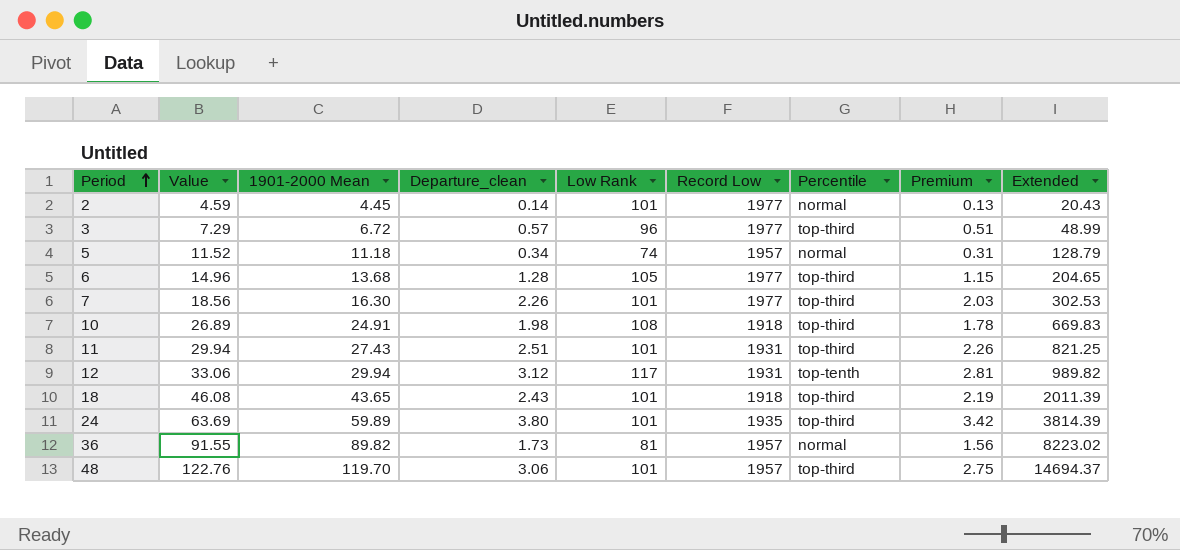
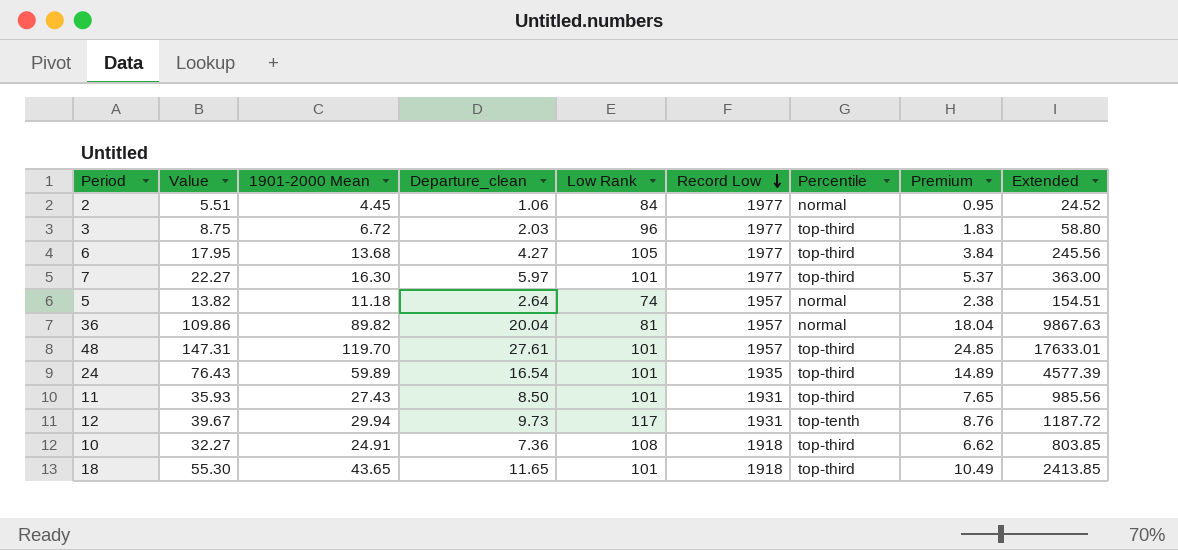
row order: Period ascending -> Record Low descending
2 | Value: 4.59 -> 5.51
2 | Departure_clean: 0.14 -> 1.06
2 | Low Rank: 101 -> 84
2 | Premium: 0.13 -> 0.95
2 | Extended: 20.43 -> 24.52
3 | Value: 7.29 -> 8.75
3 | Departure_clean: 0.57 -> 2.03
3 | Premium: 0.51 -> 1.83
3 | Extended: 48.99 -> 58.80
6 | Value: 14.96 -> 17.95
6 | Departure_clean: 1.28 -> 4.27
6 | Premium: 1.15 -> 3.84
6 | Extended: 204.65 -> 245.56
7 | Value: 18.56 -> 22.27
7 | Departure_clean: 2.26 -> 5.97
7 | Premium: 2.03 -> 5.37
7 | Extended: 302.53 -> 363.00
5 | Value: 11.52 -> 13.82
5 | Departure_clean: 0.34 -> 2.64
5 | Premium: 0.31 -> 2.38
5 | Extended: 128.79 -> 154.51
36 | Value: 91.55 -> 109.86
36 | Departure_clean: 1.73 -> 20.04
36 | Premium: 1.56 -> 18.04
36 | Extended: 8223.02 -> 9867.63
48 | Value: 122.76 -> 147.31
48 | Departure_clean: 3.06 -> 27.61
48 | Premium: 2.75 -> 24.85
48 | Extended: 14694.37 -> 17633.01
24 | Value: 63.69 -> 76.43
24 | Departure_clean: 3.80 -> 16.54
24 | Premium: 3.42 -> 14.89
24 | Extended: 3814.39 -> 4577.39
11 | Value: 29.94 -> 35.93
11 | Departure_clean: 2.51 -> 8.50
11 | Premium: 2.26 -> 7.65
11 | Extended: 821.25 -> 985.56
12 | Value: 33.06 -> 39.67
12 | Departure_clean: 3.12 -> 9.73
12 | Premium: 2.81 -> 8.76
12 | Extended: 989.82 -> 1187.72
10 | Value: 26.89 -> 32.27
10 | Departure_clean: 1.98 -> 7.36
10 | Premium: 1.78 -> 6.62
10 | Extended: 669.83 -> 803.85
18 | Value: 46.08 -> 55.30
18 | Departure_clean: 2.43 -> 11.65
18 | Premium: 2.19 -> 10.49
18 | Extended: 2011.39 -> 2413.85

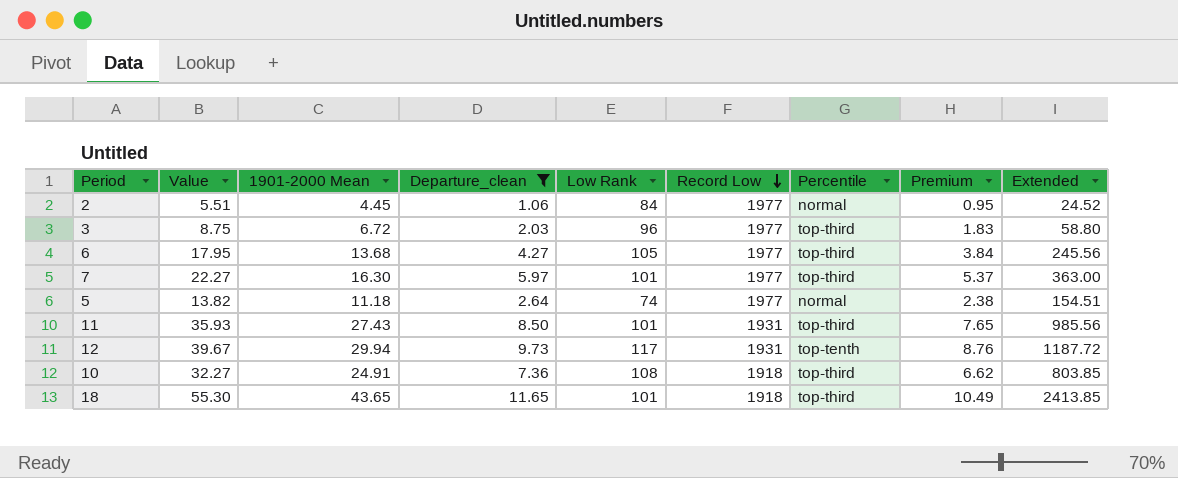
filter: none -> Departure_clean <= 11.65
5 | Record Low: 1957 -> 1977

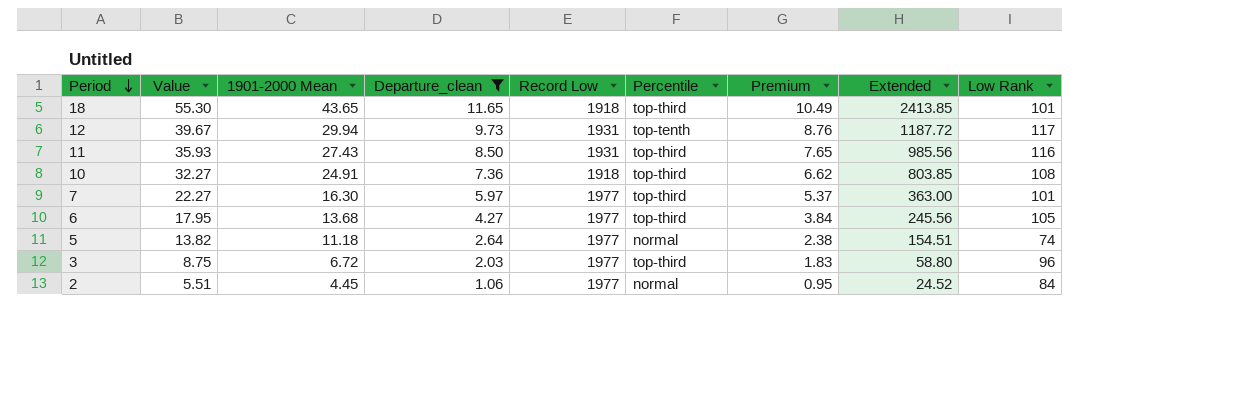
row order: Record Low descending -> Period descending
column Low Rank | position: 5 -> 9
11 | Low Rank: 101 -> 116

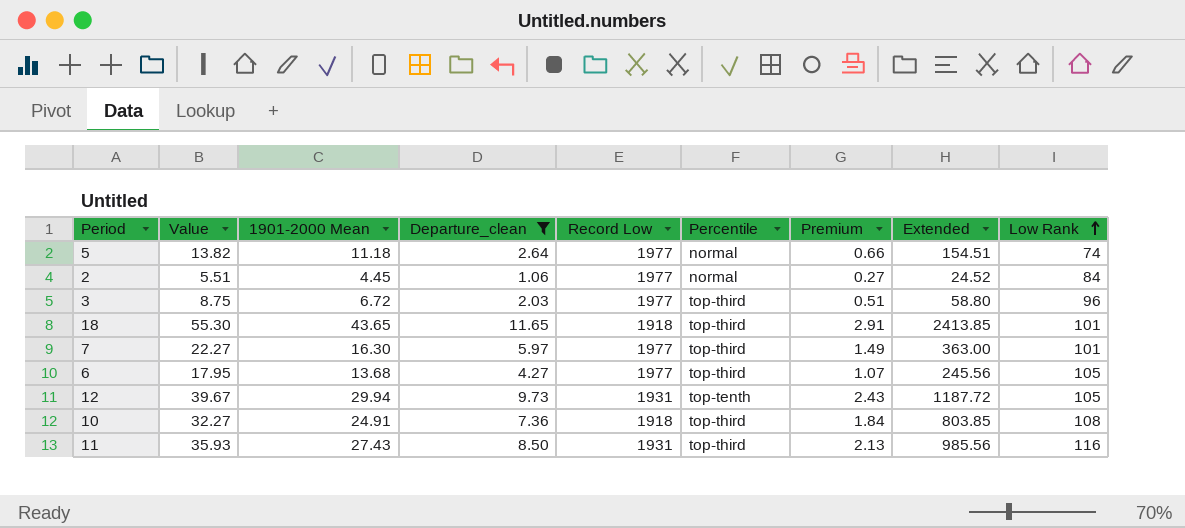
row order: Period descending -> Low Rank ascending
column Premium | formula: [Departure_clean] * 0.9 -> [Departure_clean] * 0.25
12 | Low Rank: 117 -> 105

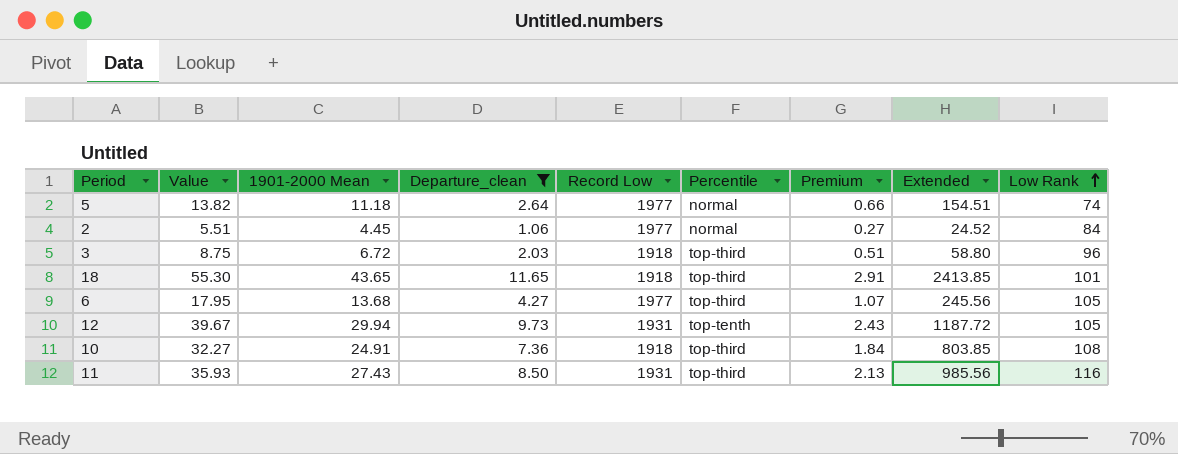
row 7: 22.27 | 16.30 | 5.97 | 1977 | top-third | 1.49 | 363.00 | 101 -> none
3 | Record Low: 1977 -> 1918

